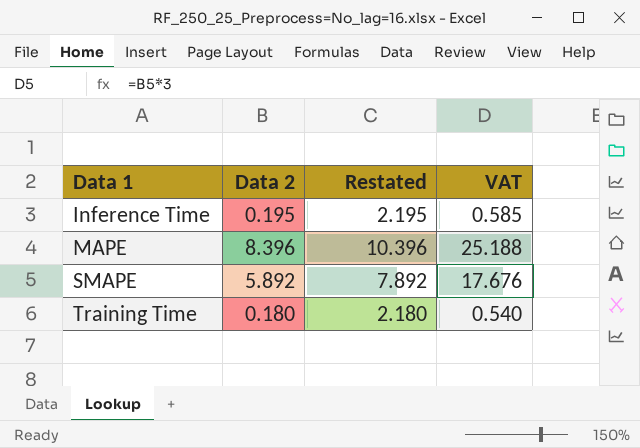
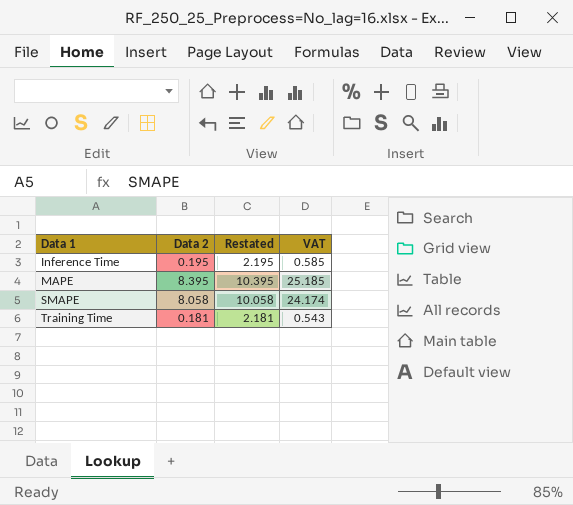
MAPE | Data 2: 8.396 -> 8.395
MAPE | Restated: 10.396 -> 10.395
MAPE | VAT: 25.188 -> 25.185
SMAPE | Data 2: 5.892 -> 8.058
SMAPE | Restated: 7.892 -> 10.058
SMAPE | VAT: 17.676 -> 24.174
Training Time | Data 2: 0.180 -> 0.181
Training Time | Restated: 2.180 -> 2.181
Training Time | VAT: 0.540 -> 0.543

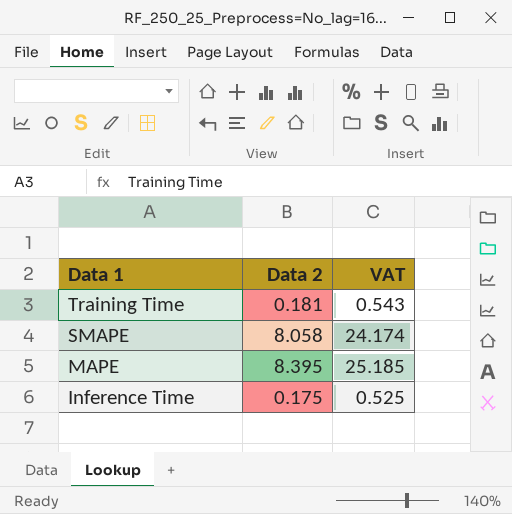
row order: Data 1 ascending -> Data 1 descending
column Restated | formula: [Data 2] + 2 -> none
Inference Time | Data 2: 0.195 -> 0.175
Inference Time | VAT: 0.585 -> 0.525

